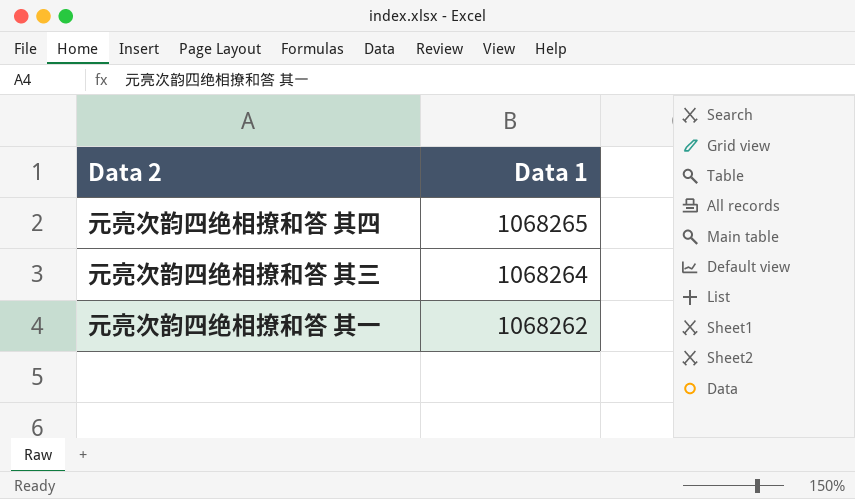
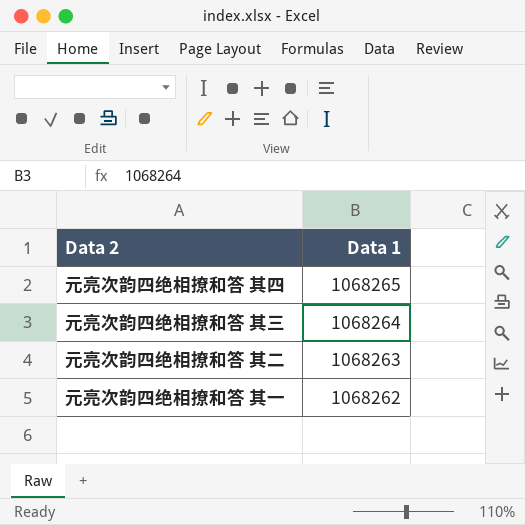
row 元亮次韵四绝相撩和答 其二: none -> 1068263

